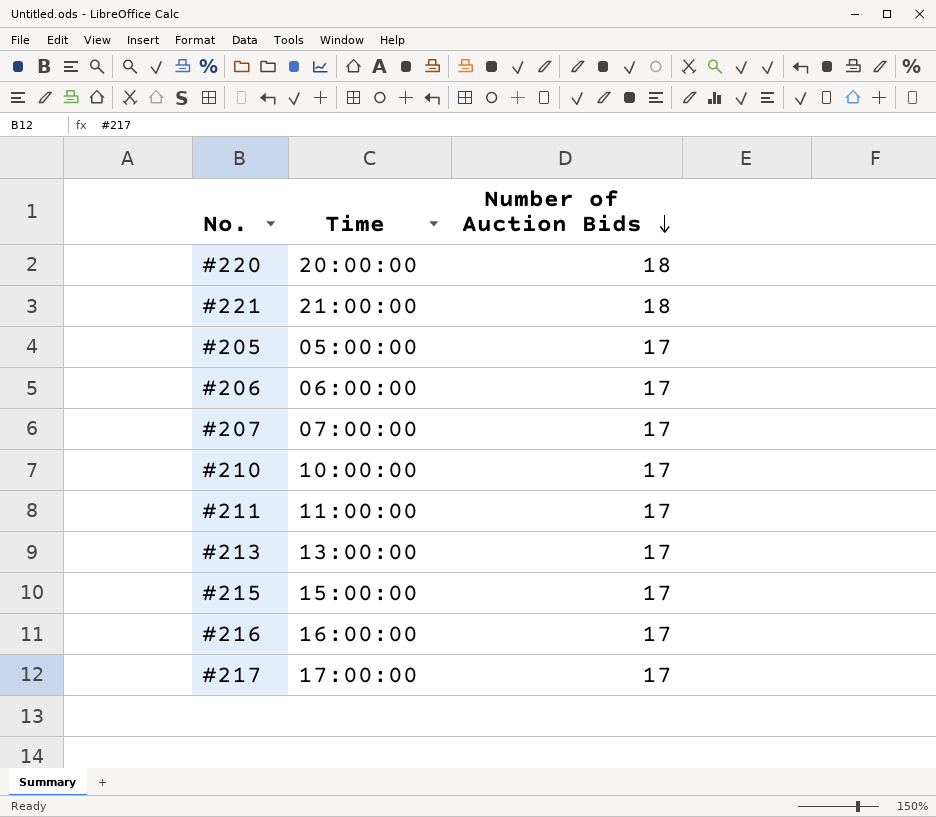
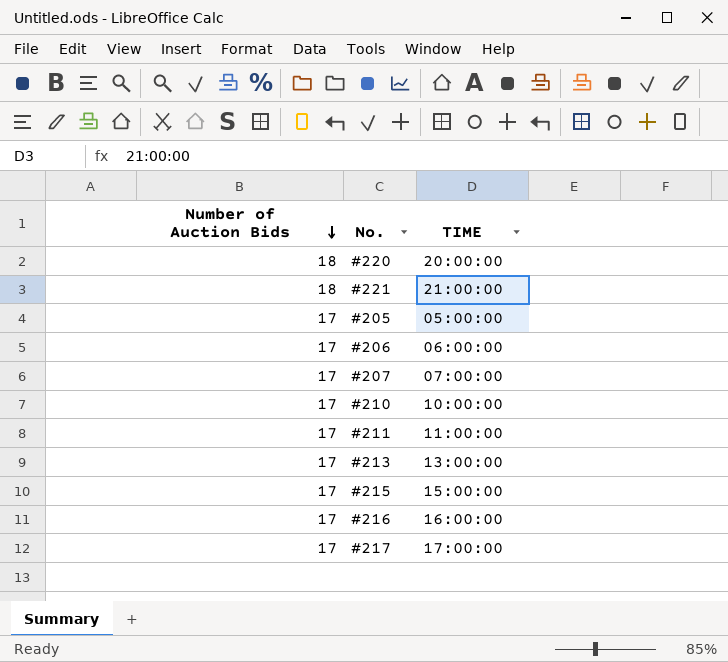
column Number of Auction Bids | position: 3 -> 1
column name: Time -> TIME

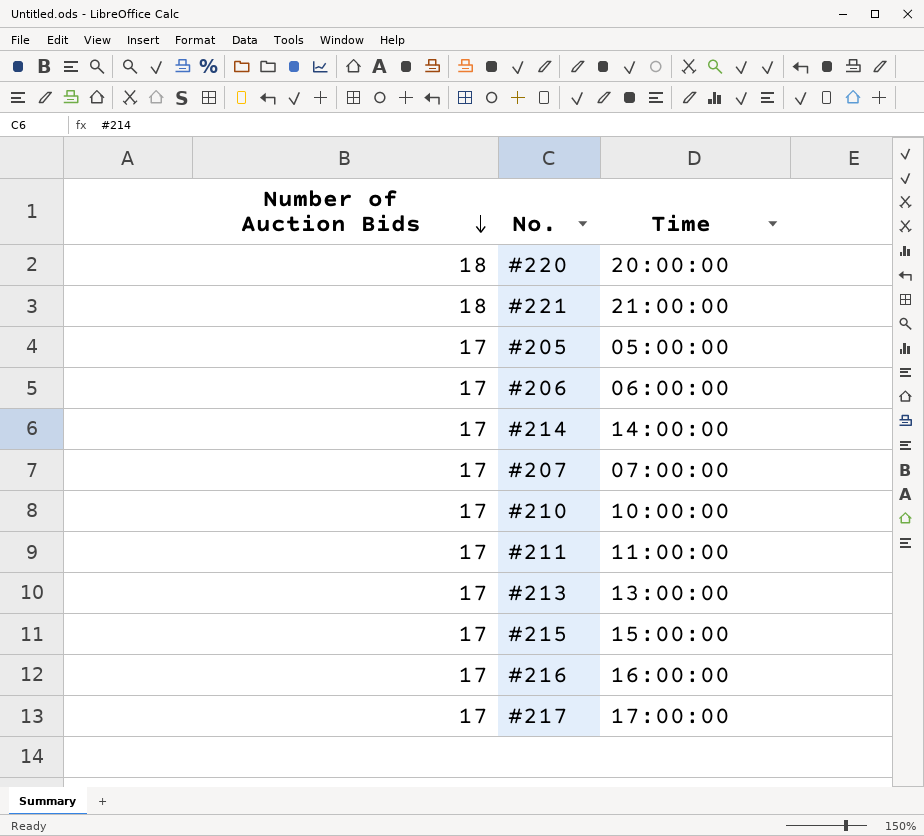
column name: TIME -> Time
row #214: none -> 17 | 14:00:00

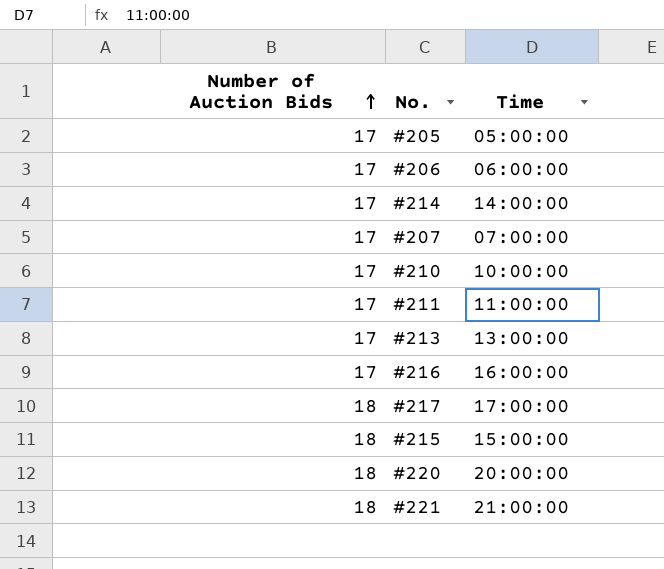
row order: Number of Auction Bids descending -> Number of Auction Bids ascending
#217 | Number of Auction Bids: 17 -> 18
#215 | Number of Auction Bids: 17 -> 18

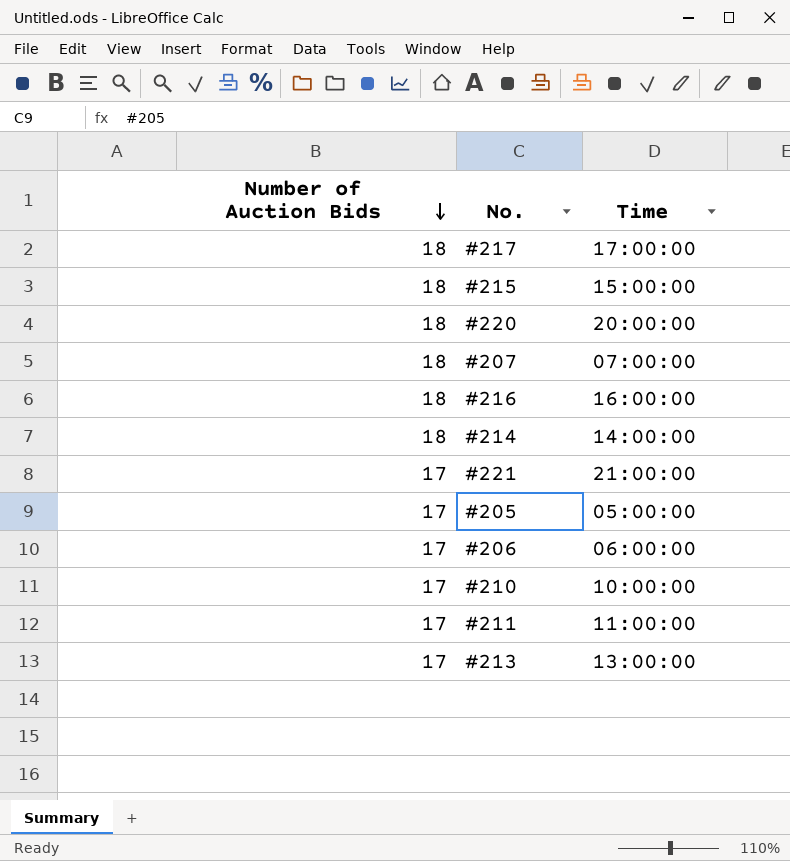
row order: Number of Auction Bids ascending -> Number of Auction Bids descending
#207 | Number of Auction Bids: 17 -> 18
#216 | Number of Auction Bids: 17 -> 18
#214 | Number of Auction Bids: 17 -> 18
#221 | Number of Auction Bids: 18 -> 17

